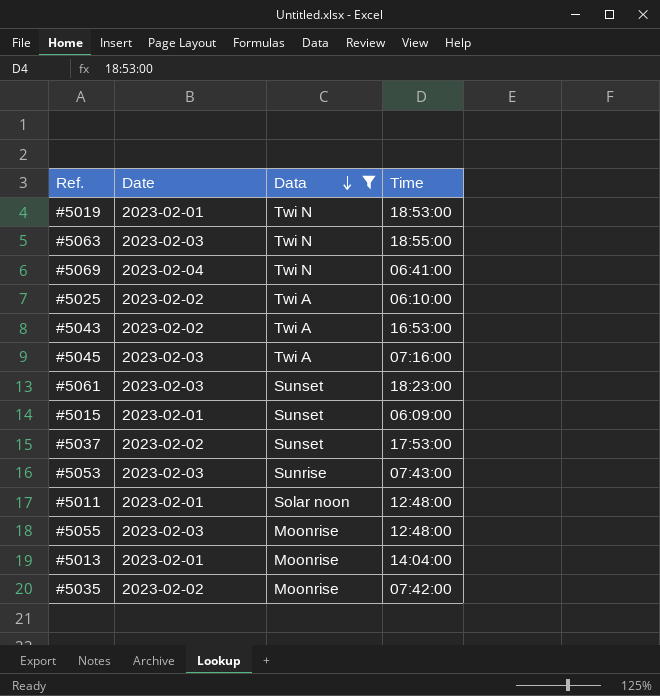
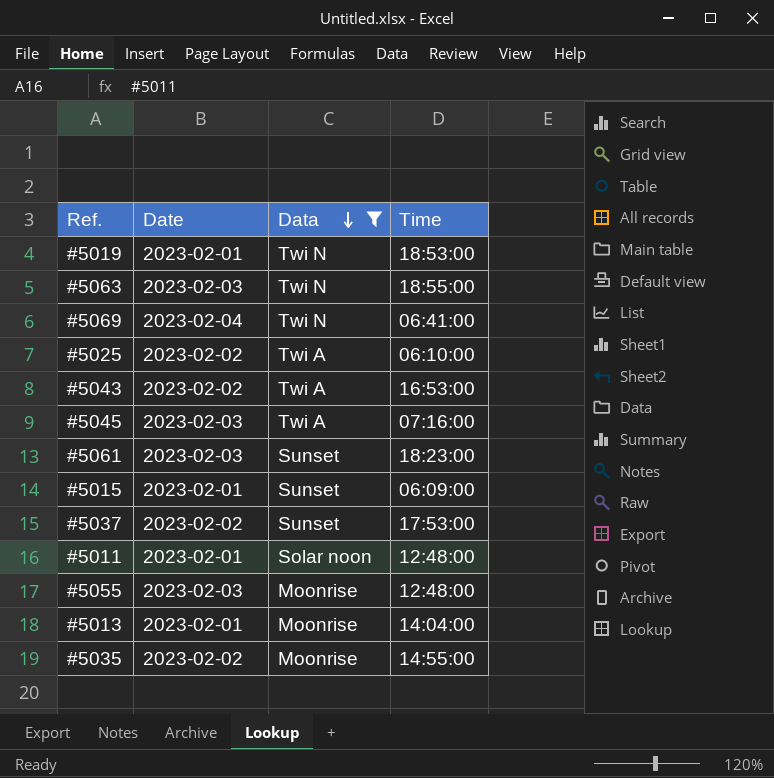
row #5053: 2023-02-03 | Sunrise | 07:43:00 -> none
#5035 | Time: 07:42:00 -> 14:55:00

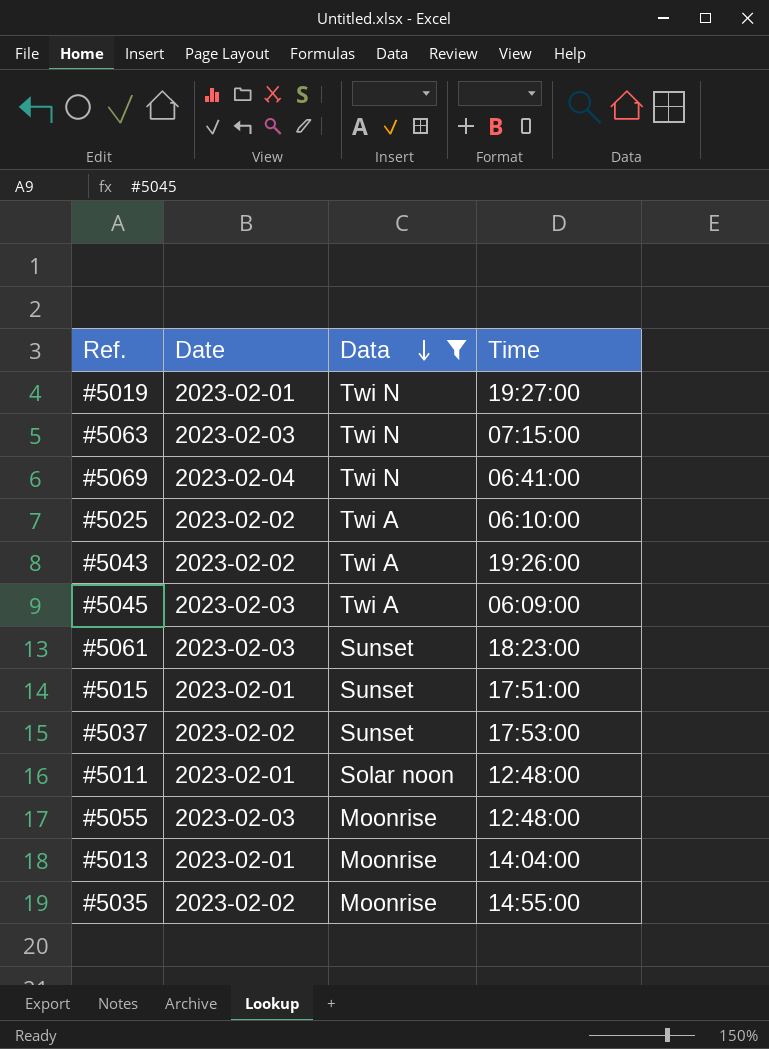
#5019 | Time: 18:53:00 -> 19:27:00
#5063 | Time: 18:55:00 -> 07:15:00
#5043 | Time: 16:53:00 -> 19:26:00
#5045 | Time: 07:16:00 -> 06:09:00
#5015 | Time: 06:09:00 -> 17:51:00

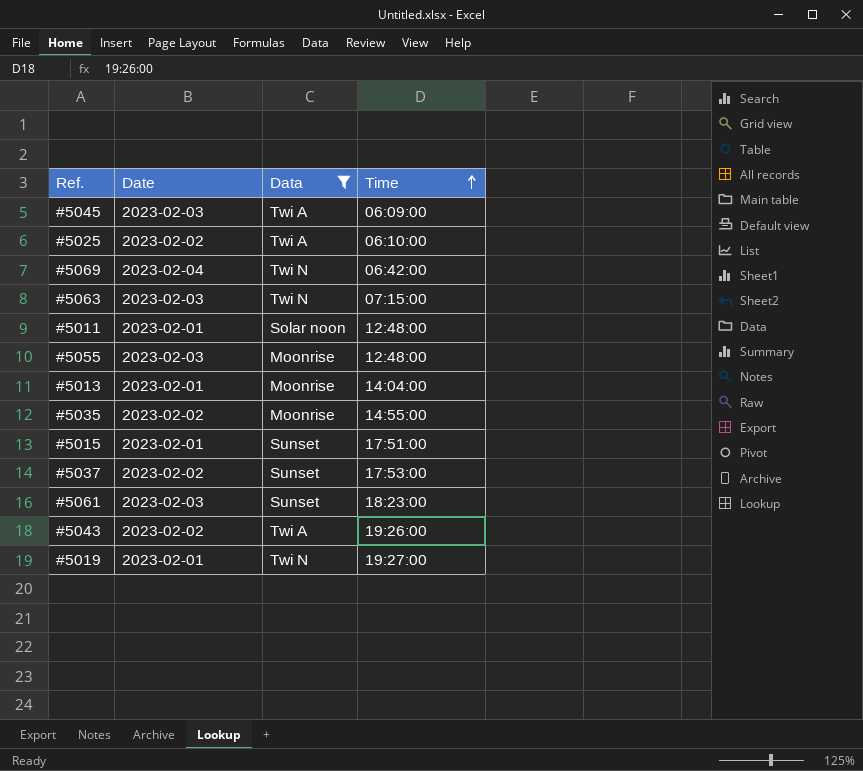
row order: Data descending -> Time ascending
#5069 | Time: 06:41:00 -> 06:42:00

